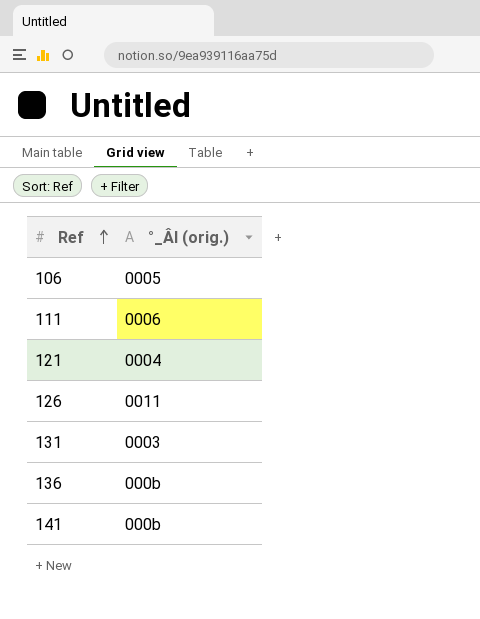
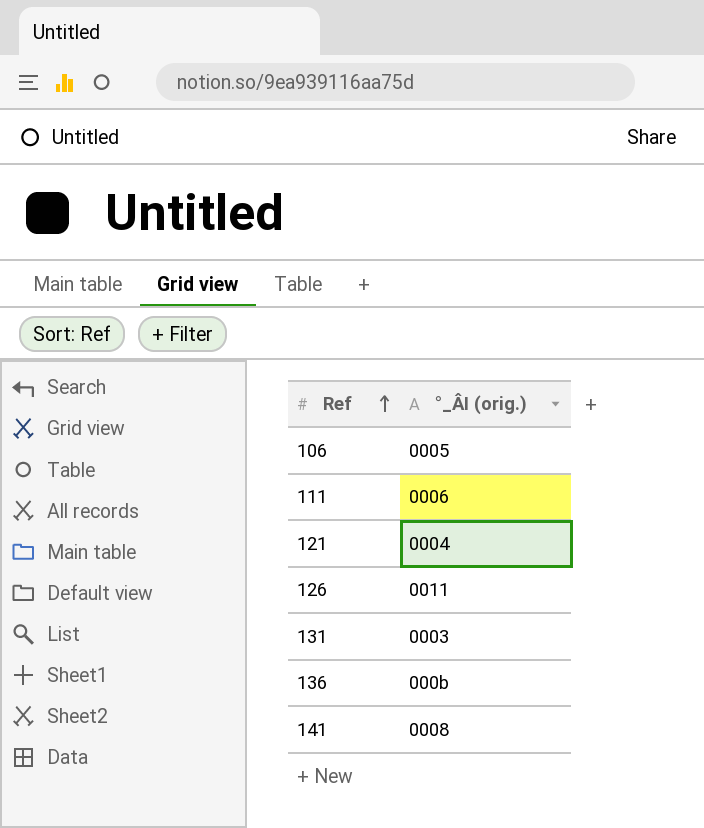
141 | °_ÂI (orig.): 000b -> 0008

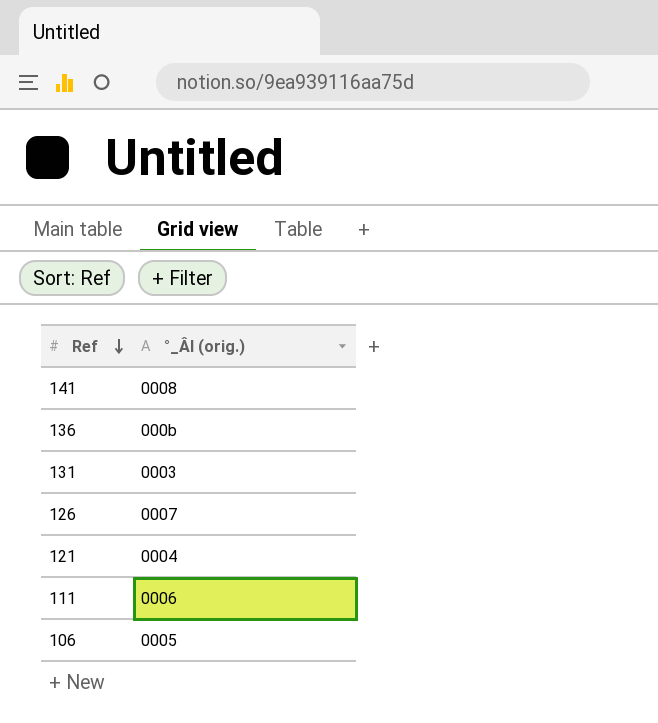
row order: Ref ascending -> Ref descending
126 | °_ÂI (orig.): 0011 -> 0007

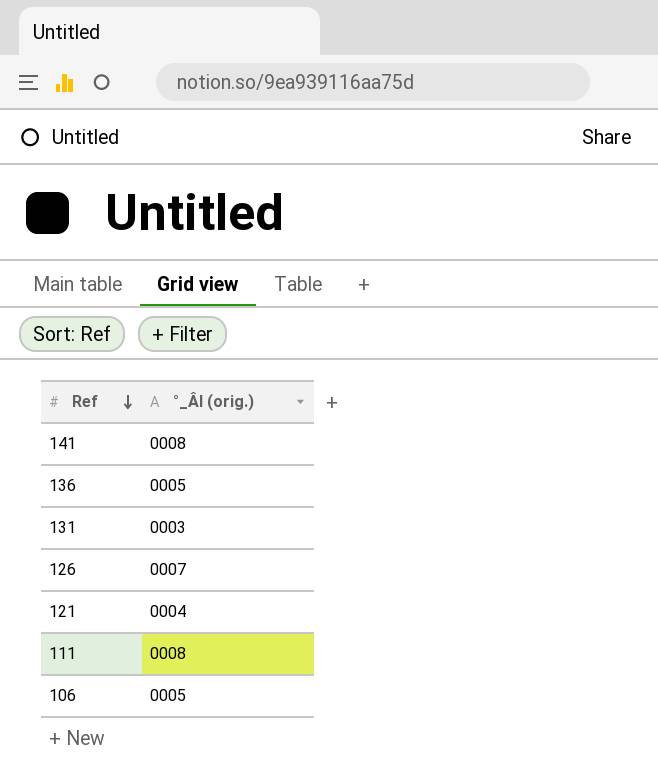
136 | °_ÂI (orig.): 000b -> 0005
111 | °_ÂI (orig.): 0006 -> 0008

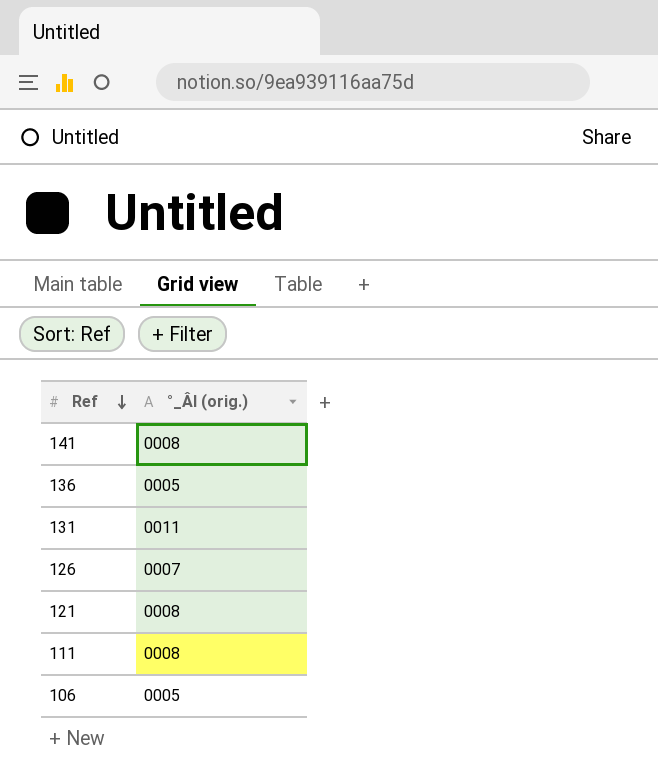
131 | °_ÂI (orig.): 0003 -> 0011
121 | °_ÂI (orig.): 0004 -> 0008

